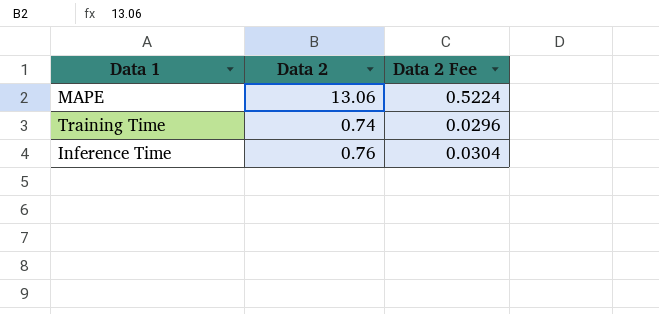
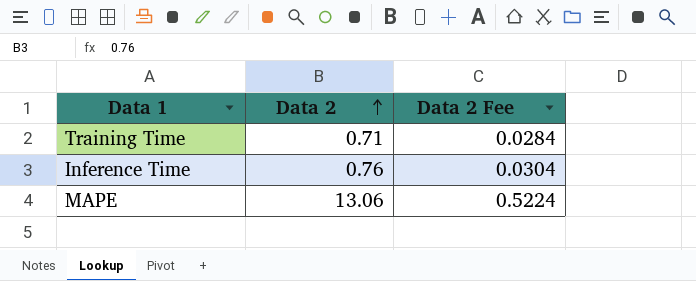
row order: none -> Data 2 ascending
Training Time | Data 2: 0.74 -> 0.71
Training Time | Data 2 Fee: 0.0296 -> 0.0284

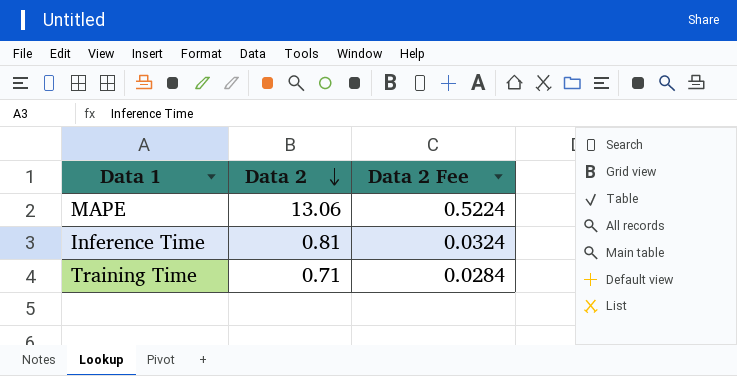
row order: Data 2 ascending -> Data 2 descending
Inference Time | Data 2: 0.76 -> 0.81
Inference Time | Data 2 Fee: 0.0304 -> 0.0324

